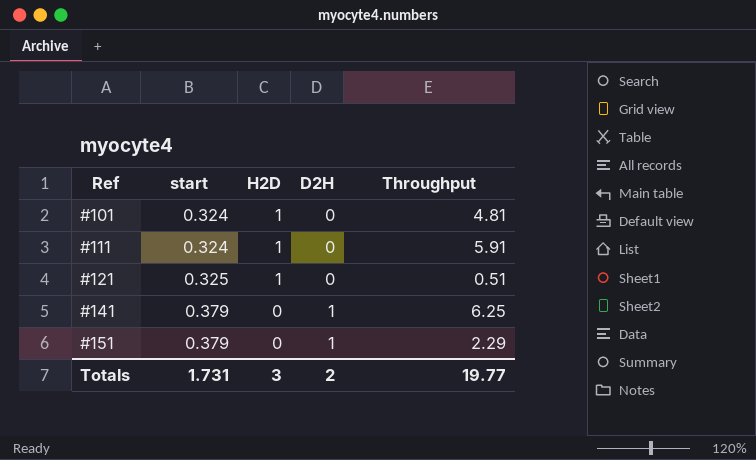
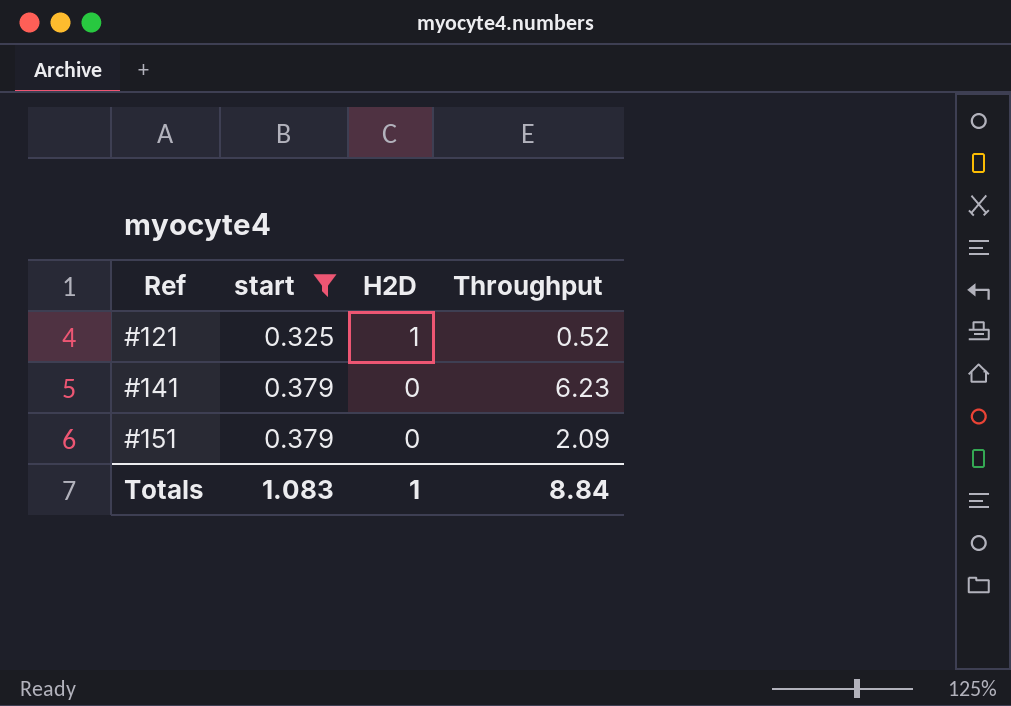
filter: none -> start != 0.324
column D2H | position: 4 -> none
#121 | Throughput: 0.51 -> 0.52
#141 | Throughput: 6.25 -> 6.23
#151 | Throughput: 2.29 -> 2.09
Totals | start: 1.731 -> 1.083
Totals | H2D: 3 -> 1
Totals | Throughput: 19.77 -> 8.84

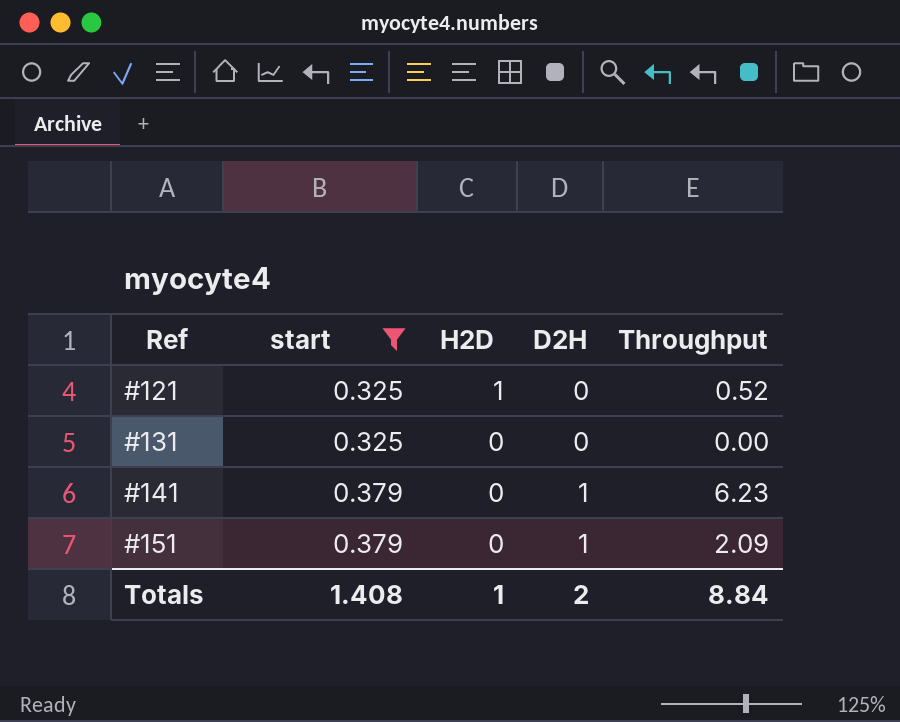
column D2H | position: none -> 4
row #131: none -> 0.325 | 0 | 0 | 0.00
Totals | start: 1.083 -> 1.408

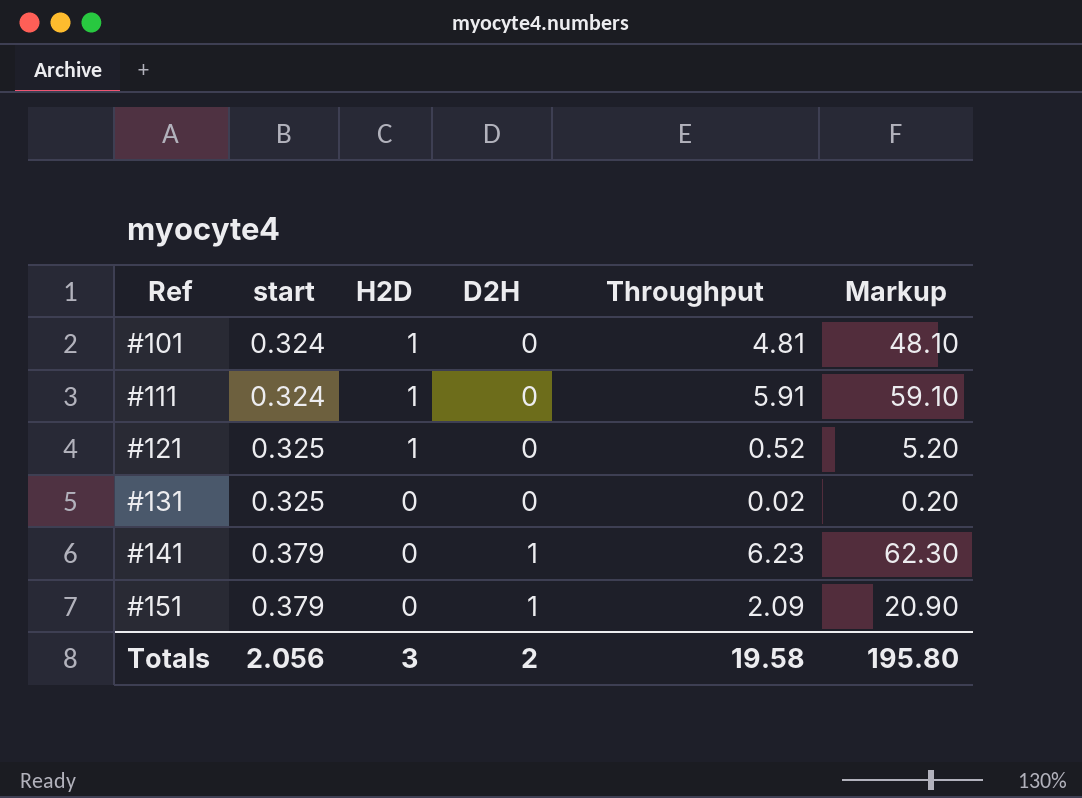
filter: start != 0.324 -> none
column Markup | formula: none -> [Throughput] * 10
#131 | Throughput: 0.00 -> 0.02
Totals | start: 1.408 -> 2.056
Totals | H2D: 1 -> 3
Totals | Throughput: 8.84 -> 19.58

